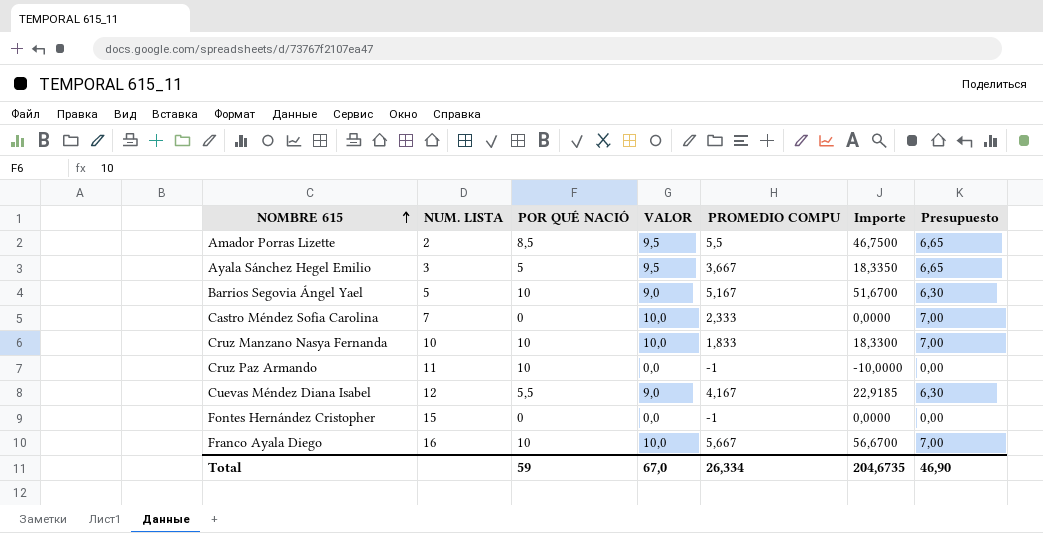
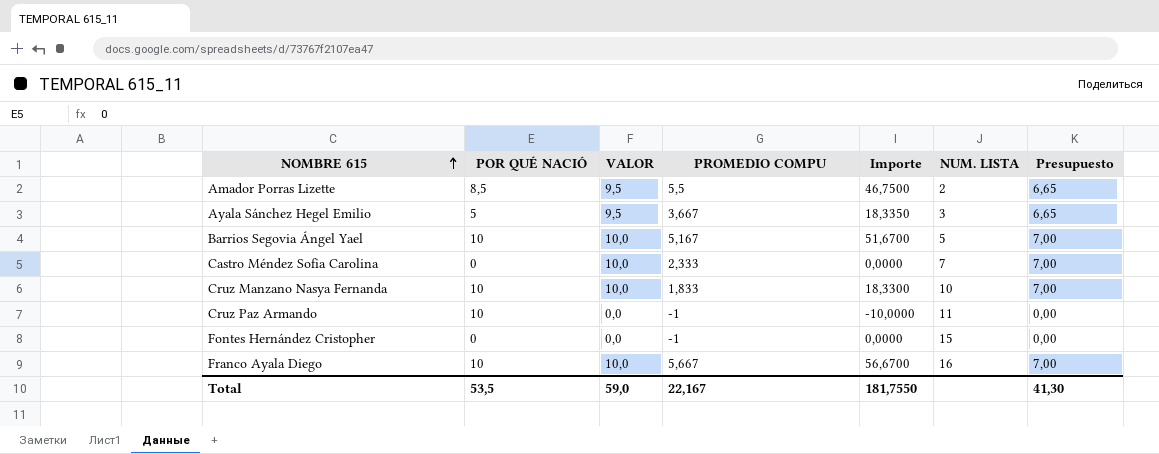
column NUM. LISTA | position: 2 -> 6
row Cuevas Méndez Diana Isabel: 12 | 5,5 | 9,0 | 4,167 | 22,9185 | 6,30 -> none
Barrios Segovia Ángel Yael | VALOR: 9,0 -> 10,0
Barrios Segovia Ángel Yael | Presupuesto: 6,30 -> 7,00
Total | POR QUÉ NACIÓ: 59 -> 53,5
Total | VALOR: 67,0 -> 59,0
Total | PROMEDIO COMPU: 26,334 -> 22,167
Total | Importe: 204,6735 -> 181,7550
Total | Presupuesto: 46,90 -> 41,30

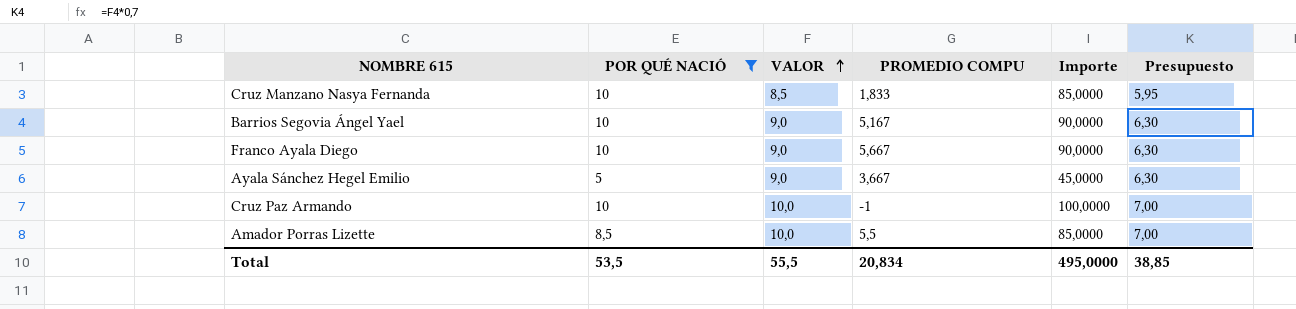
filter: none -> POR QUÉ NACIÓ != 0
row order: NOMBRE 615 ascending -> VALOR ascending
column NUM. LISTA | position: 6 -> none
column Importe | formula: [POR QUÉ NACIÓ] * [PROMEDIO COMPU] -> [POR QUÉ NACIÓ] * [VALOR]
Cruz Manzano Nasya Fernanda | VALOR: 10,0 -> 8,5
Cruz Manzano Nasya Fernanda | Presupuesto: 7,00 -> 5,95
Barrios Segovia Ángel Yael | VALOR: 10,0 -> 9,0
Barrios Segovia Ángel Yael | Presupuesto: 7,00 -> 6,30
Franco Ayala Diego | VALOR: 10,0 -> 9,0
Franco Ayala Diego | Presupuesto: 7,00 -> 6,30
Ayala Sánchez Hegel Emilio | VALOR: 9,5 -> 9,0
Ayala Sánchez Hegel Emilio | Presupuesto: 6,65 -> 6,30
Cruz Paz Armando | VALOR: 0,0 -> 10,0
Cruz Paz Armando | Presupuesto: 0,00 -> 7,00
Amador Porras Lizette | VALOR: 9,5 -> 10,0
Amador Porras Lizette | Presupuesto: 6,65 -> 7,00
Total | VALOR: 59,0 -> 55,5
Total | PROMEDIO COMPU: 22,167 -> 20,834
Total | Importe: 181,7550 -> 495,0000
Total | Presupuesto: 41,30 -> 38,85

